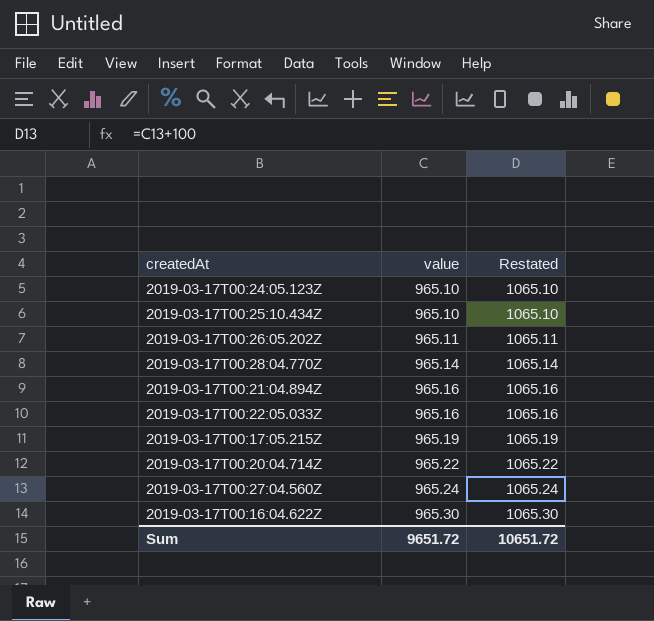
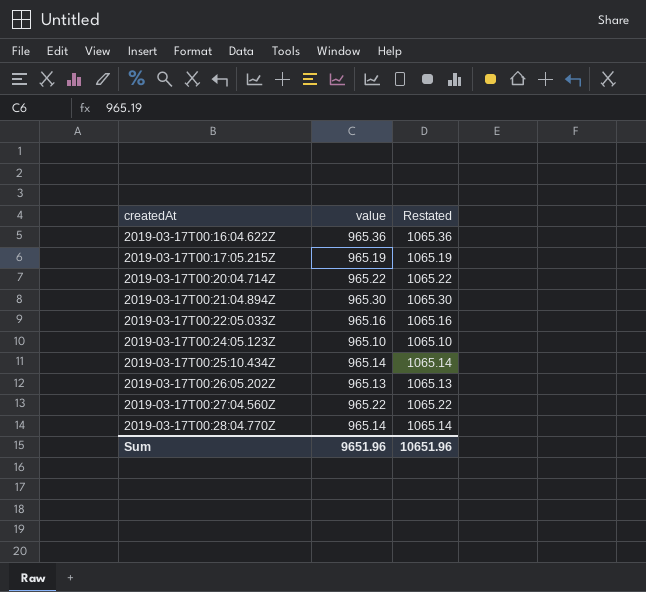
row order: value ascending -> createdAt ascending
2019-03-17T00:16:04.622Z | value: 965.30 -> 965.36
2019-03-17T00:16:04.622Z | Restated: 1065.30 -> 1065.36
2019-03-17T00:21:04.894Z | value: 965.16 -> 965.30
2019-03-17T00:21:04.894Z | Restated: 1065.16 -> 1065.30
2019-03-17T00:25:10.434Z | value: 965.10 -> 965.14
2019-03-17T00:25:10.434Z | Restated: 1065.10 -> 1065.14
2019-03-17T00:26:05.202Z | value: 965.11 -> 965.13
2019-03-17T00:26:05.202Z | Restated: 1065.11 -> 1065.13
2019-03-17T00:27:04.560Z | value: 965.24 -> 965.22
2019-03-17T00:27:04.560Z | Restated: 1065.24 -> 1065.22
Sum | value: 9651.72 -> 9651.96
Sum | Restated: 10651.72 -> 10651.96

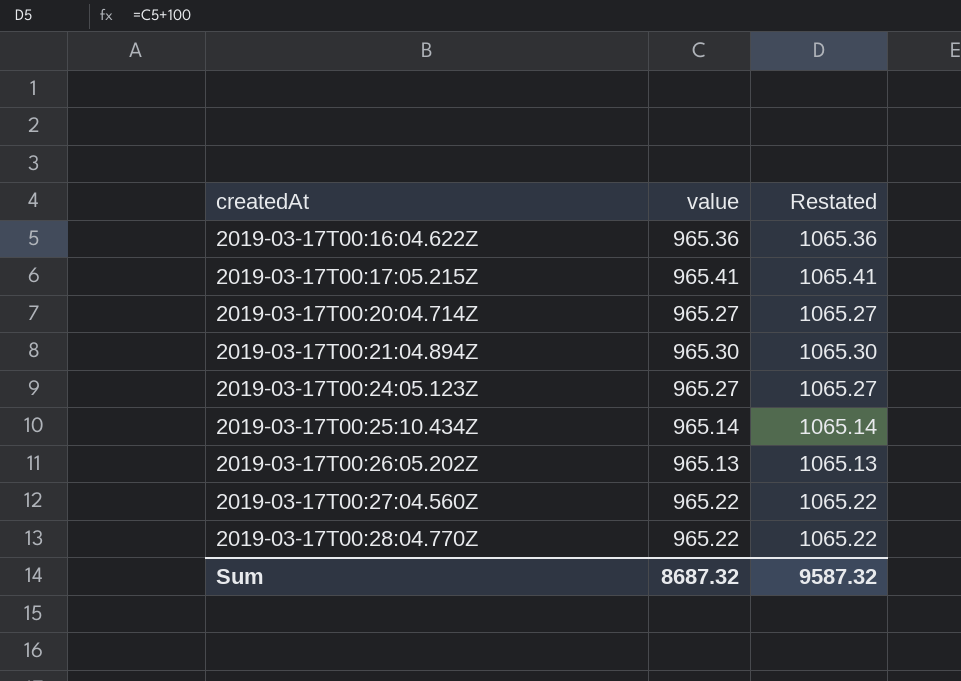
row 2019-03-17T00:22:05.033Z: 965.16 | 1065.16 -> none
2019-03-17T00:17:05.215Z | value: 965.19 -> 965.41
2019-03-17T00:17:05.215Z | Restated: 1065.19 -> 1065.41
2019-03-17T00:20:04.714Z | value: 965.22 -> 965.27
2019-03-17T00:20:04.714Z | Restated: 1065.22 -> 1065.27
2019-03-17T00:24:05.123Z | value: 965.10 -> 965.27
2019-03-17T00:24:05.123Z | Restated: 1065.10 -> 1065.27
2019-03-17T00:28:04.770Z | value: 965.14 -> 965.22
2019-03-17T00:28:04.770Z | Restated: 1065.14 -> 1065.22
Sum | value: 9651.96 -> 8687.32
Sum | Restated: 10651.96 -> 9587.32

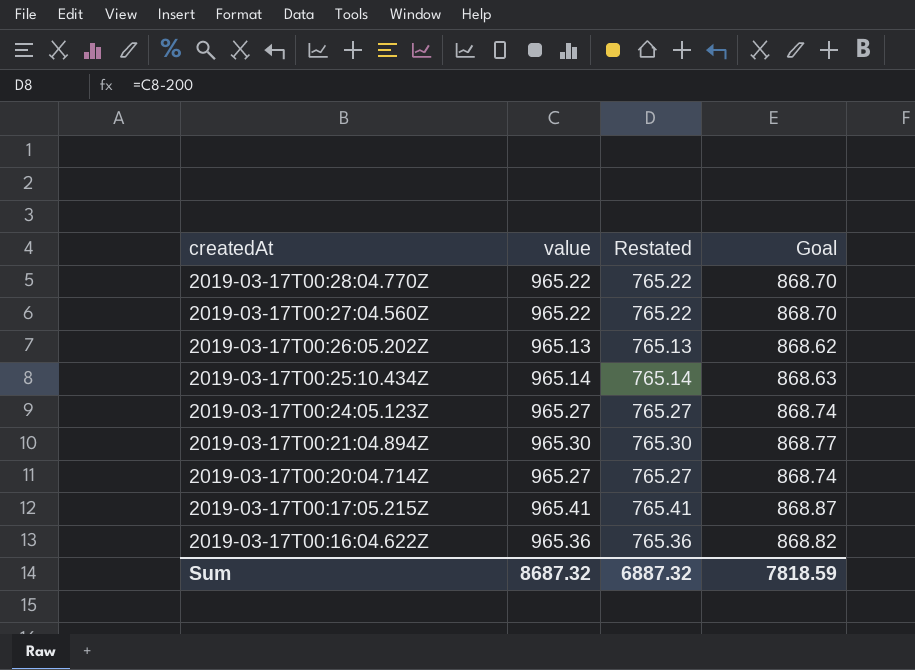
row order: createdAt ascending -> createdAt descending
column Restated | formula: [value] + 100 -> [value] - 200
column Goal | formula: none -> [value] * 0.9
Sum | Restated: 9587.32 -> 6887.32

